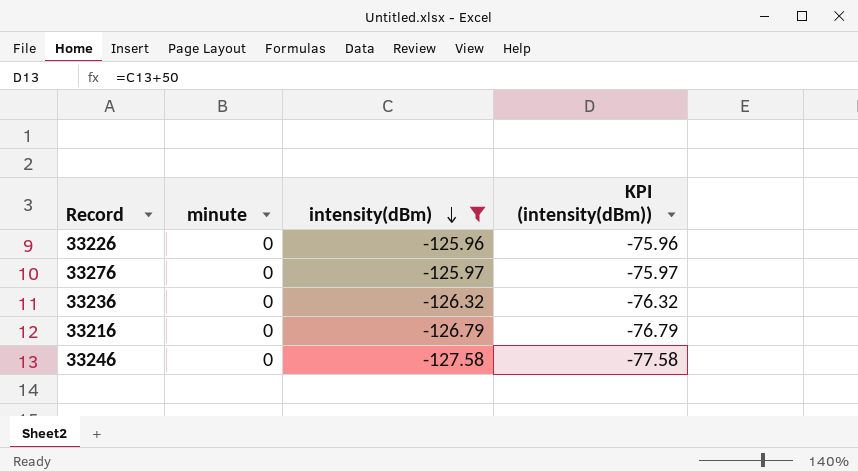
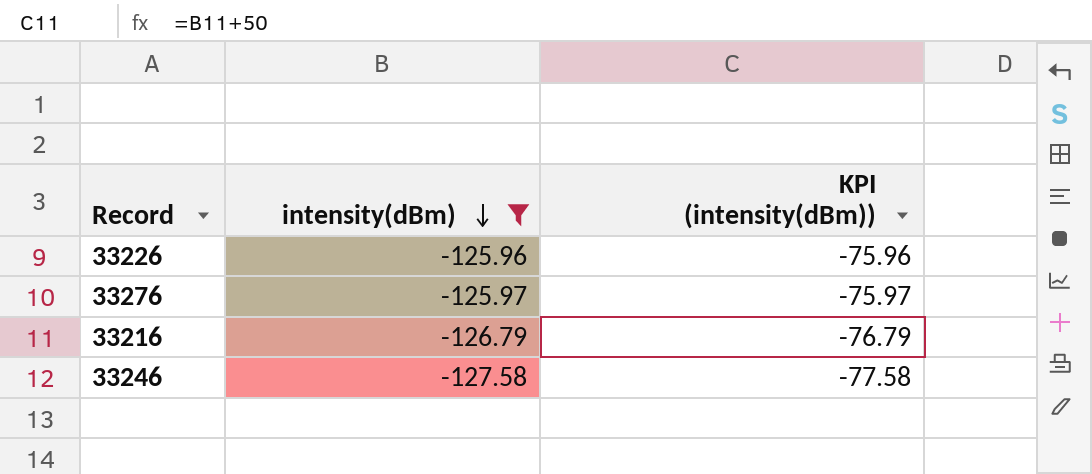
column minute | position: 2 -> none
row 33236: 0 | -126.32 | -76.32 -> none

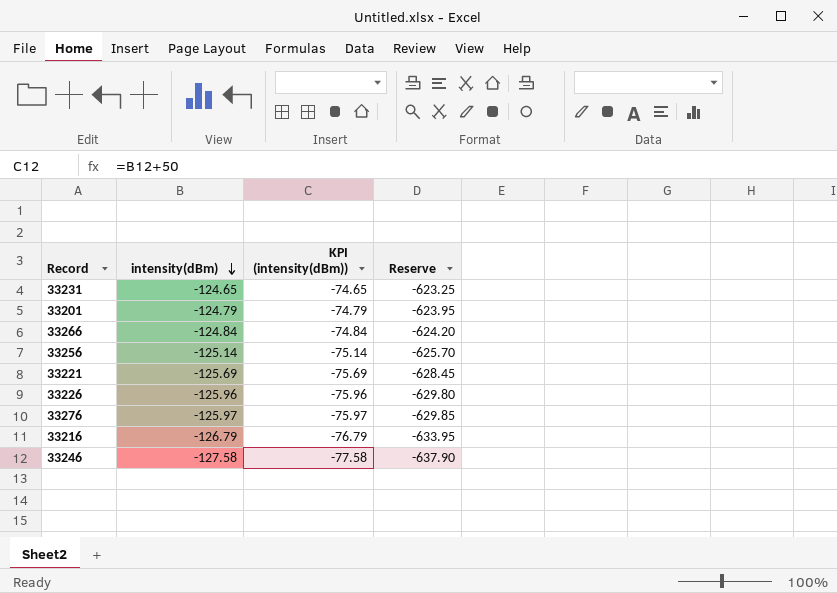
filter: intensity(dBm) <= -125.96 -> none
column Reserve | formula: none -> [intensity(dBm)] * 5

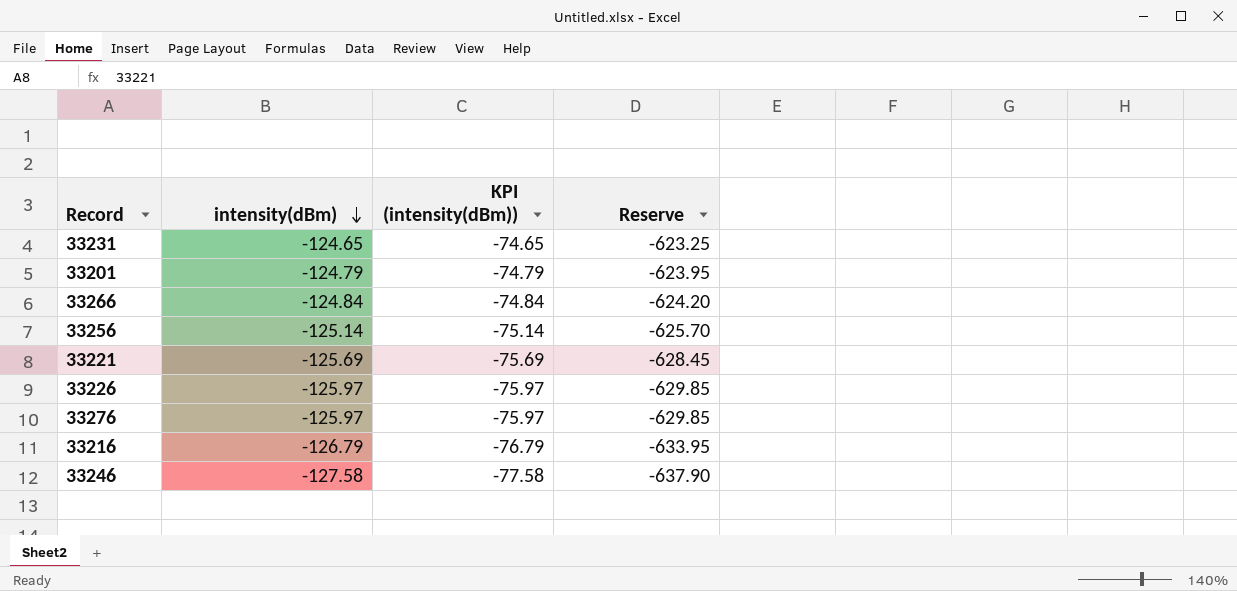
33226 | intensity(dBm): -125.96 -> -125.97
33226 | KPI (intensity(dBm)): -75.96 -> -75.97
33226 | Reserve: -629.80 -> -629.85

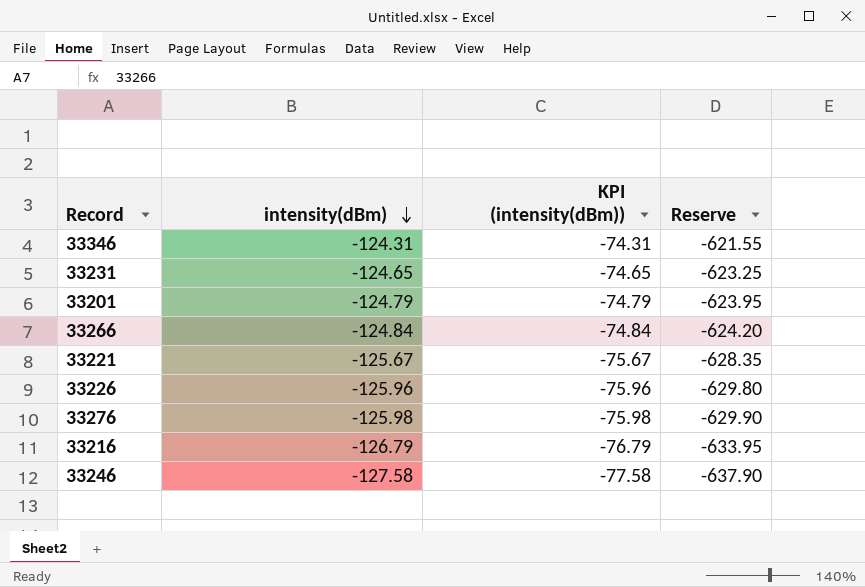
row 33256: -125.14 | -75.14 | -625.70 -> none
row 33346: none -> -124.31 | -74.31 | -621.55
33221 | intensity(dBm): -125.69 -> -125.67
33221 | KPI (intensity(dBm)): -75.69 -> -75.67
33221 | Reserve: -628.45 -> -628.35
33226 | intensity(dBm): -125.97 -> -125.96
33226 | KPI (intensity(dBm)): -75.97 -> -75.96
33226 | Reserve: -629.85 -> -629.80
33276 | intensity(dBm): -125.97 -> -125.98
33276 | KPI (intensity(dBm)): -75.97 -> -75.98
33276 | Reserve: -629.85 -> -629.90

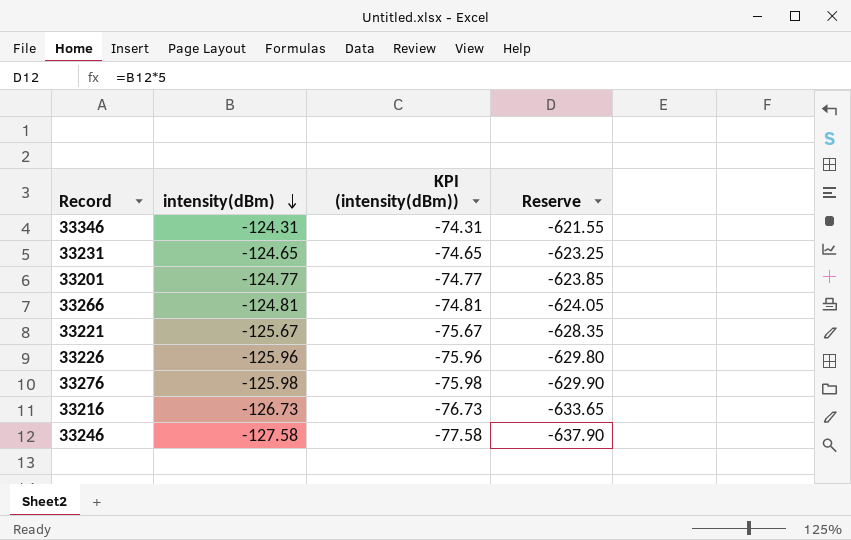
33201 | intensity(dBm): -124.79 -> -124.77
33201 | KPI (intensity(dBm)): -74.79 -> -74.77
33201 | Reserve: -623.95 -> -623.85
33266 | intensity(dBm): -124.84 -> -124.81
33266 | KPI (intensity(dBm)): -74.84 -> -74.81
33266 | Reserve: -624.20 -> -624.05
33216 | intensity(dBm): -126.79 -> -126.73
33216 | KPI (intensity(dBm)): -76.79 -> -76.73
33216 | Reserve: -633.95 -> -633.65

